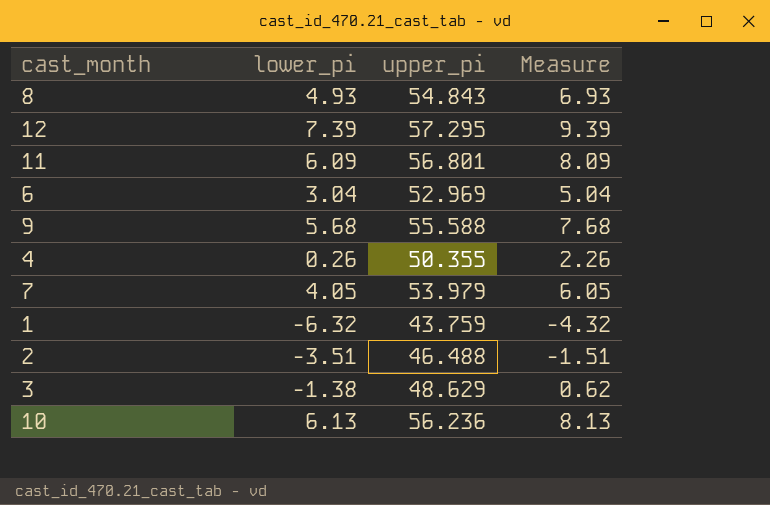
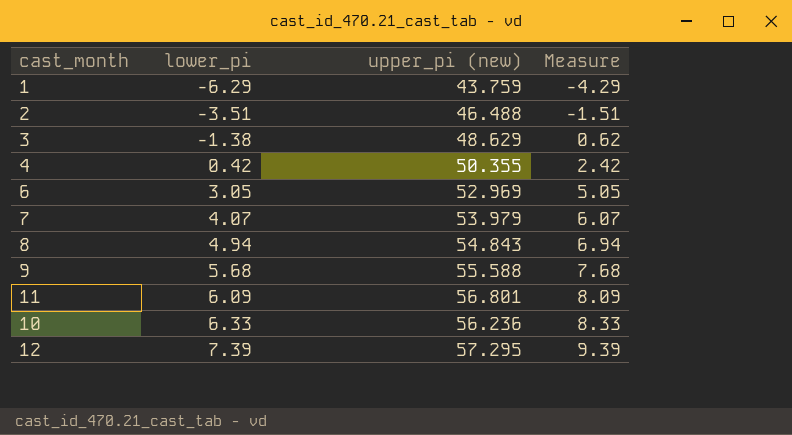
row order: none -> lower_pi ascending
column name: upper_pi -> upper_pi (new)
1 | lower_pi: -6.32 -> -6.29
1 | Measure: -4.32 -> -4.29
4 | lower_pi: 0.26 -> 0.42
4 | Measure: 2.26 -> 2.42
6 | lower_pi: 3.04 -> 3.05
6 | Measure: 5.04 -> 5.05
7 | lower_pi: 4.05 -> 4.07
7 | Measure: 6.05 -> 6.07
8 | lower_pi: 4.93 -> 4.94
8 | Measure: 6.93 -> 6.94
10 | lower_pi: 6.13 -> 6.33
10 | Measure: 8.13 -> 8.33

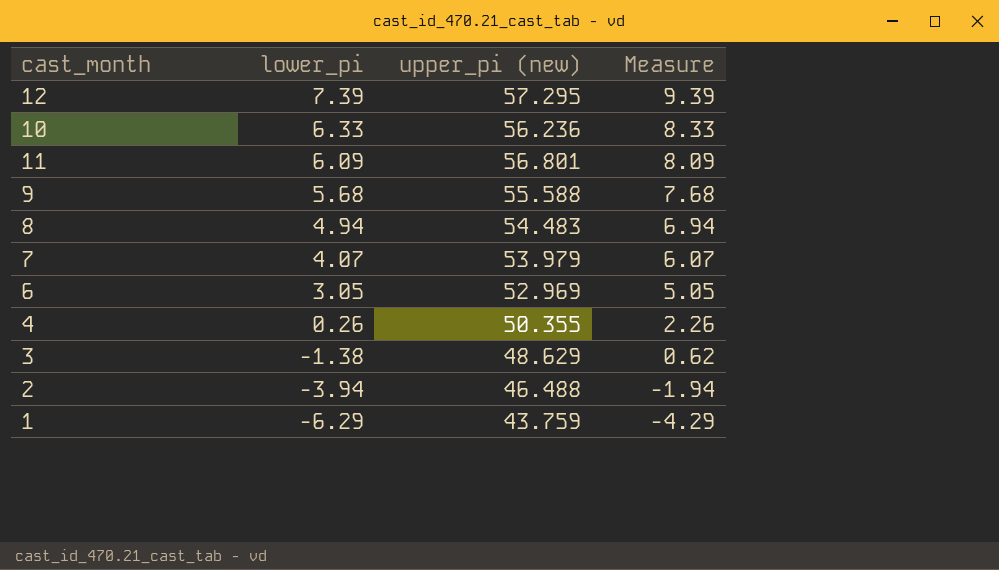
row order: lower_pi ascending -> lower_pi descending
8 | upper_pi (new): 54.843 -> 54.483
4 | lower_pi: 0.42 -> 0.26
4 | Measure: 2.42 -> 2.26
2 | lower_pi: -3.51 -> -3.94
2 | Measure: -1.51 -> -1.94

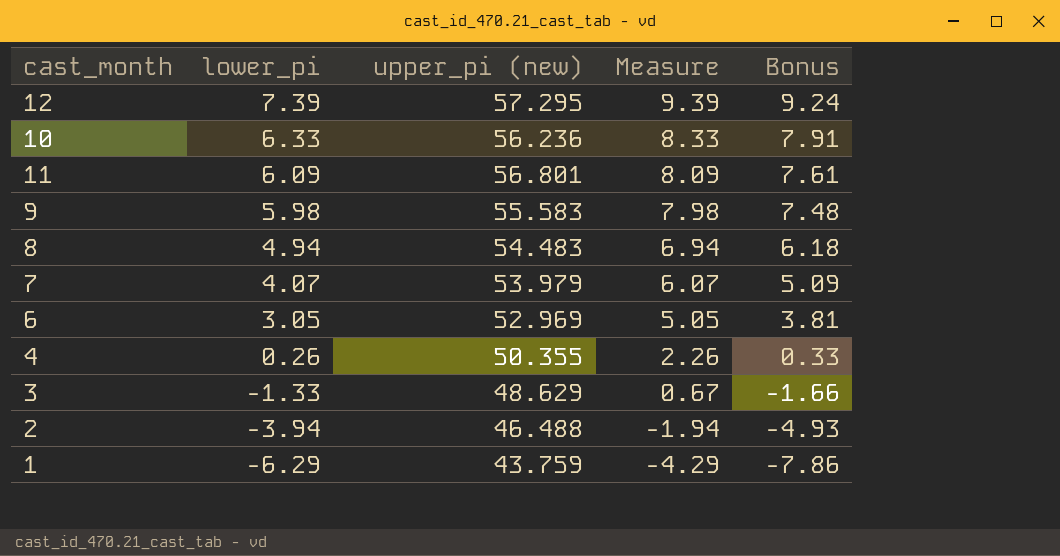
column Bonus | formula: none -> [lower_pi] * 1.25
9 | lower_pi: 5.68 -> 5.98
9 | upper_pi (new): 55.588 -> 55.583
9 | Measure: 7.68 -> 7.98
3 | lower_pi: -1.38 -> -1.33
3 | Measure: 0.62 -> 0.67

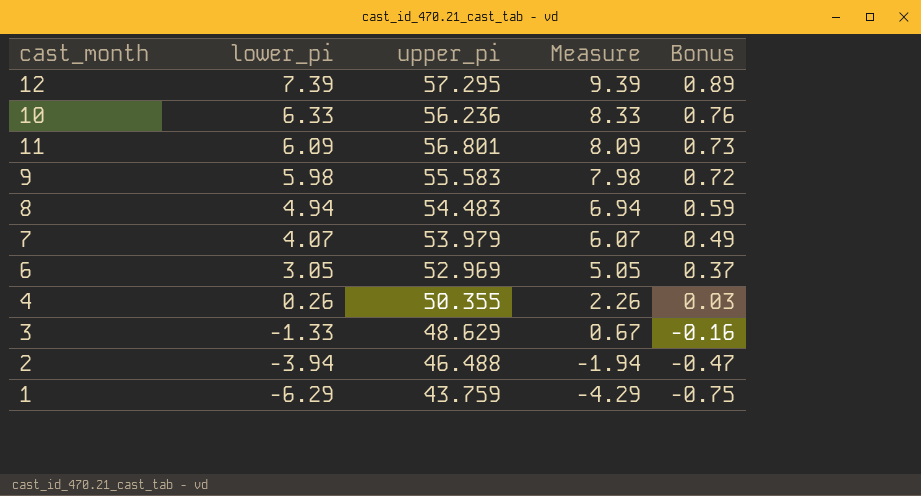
column name: upper_pi (new) -> upper_pi
column Bonus | formula: [lower_pi] * 1.25 -> [lower_pi] * 0.12

